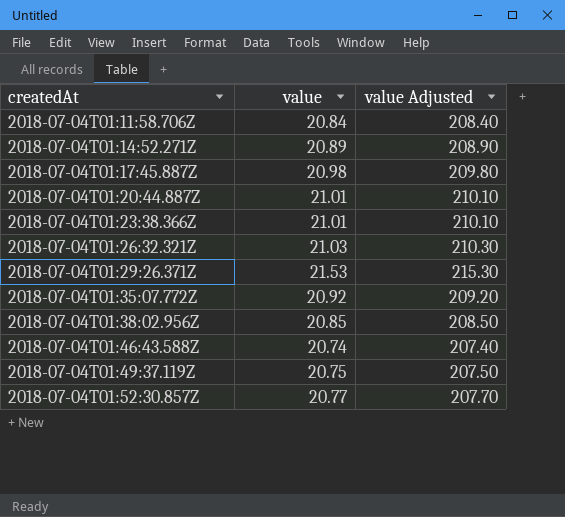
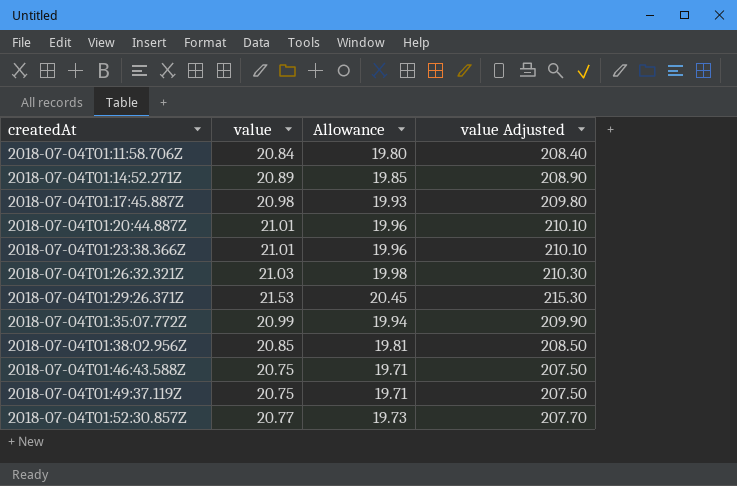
column Allowance | formula: none -> [value] * 0.95
2018-07-04T01:35:07.772Z | value: 20.92 -> 20.99
2018-07-04T01:35:07.772Z | value Adjusted: 209.20 -> 209.90
2018-07-04T01:46:43.588Z | value: 20.74 -> 20.75
2018-07-04T01:46:43.588Z | value Adjusted: 207.40 -> 207.50

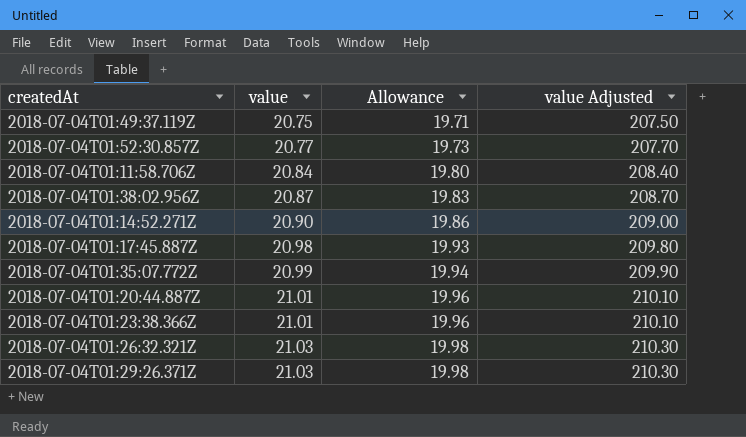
row order: createdAt ascending -> value ascending
row 2018-07-04T01:46:43.588Z: 20.75 | 19.71 | 207.50 -> none
2018-07-04T01:38:02.956Z | value: 20.85 -> 20.87
2018-07-04T01:38:02.956Z | Allowance: 19.81 -> 19.83
2018-07-04T01:38:02.956Z | value Adjusted: 208.50 -> 208.70
2018-07-04T01:14:52.271Z | value: 20.89 -> 20.90
2018-07-04T01:14:52.271Z | Allowance: 19.85 -> 19.86
2018-07-04T01:14:52.271Z | value Adjusted: 208.90 -> 209.00
2018-07-04T01:29:26.371Z | value: 21.53 -> 21.03
2018-07-04T01:29:26.371Z | Allowance: 20.45 -> 19.98
2018-07-04T01:29:26.371Z | value Adjusted: 215.30 -> 210.30

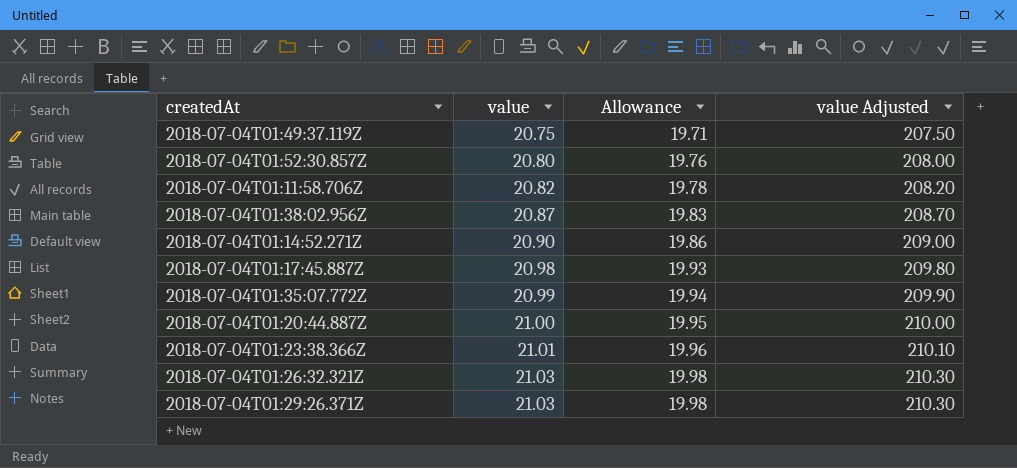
2018-07-04T01:52:30.857Z | value: 20.77 -> 20.80
2018-07-04T01:52:30.857Z | Allowance: 19.73 -> 19.76
2018-07-04T01:52:30.857Z | value Adjusted: 207.70 -> 208.00
2018-07-04T01:11:58.706Z | value: 20.84 -> 20.82
2018-07-04T01:11:58.706Z | Allowance: 19.80 -> 19.78
2018-07-04T01:11:58.706Z | value Adjusted: 208.40 -> 208.20
2018-07-04T01:20:44.887Z | value: 21.01 -> 21.00
2018-07-04T01:20:44.887Z | Allowance: 19.96 -> 19.95
2018-07-04T01:20:44.887Z | value Adjusted: 210.10 -> 210.00

